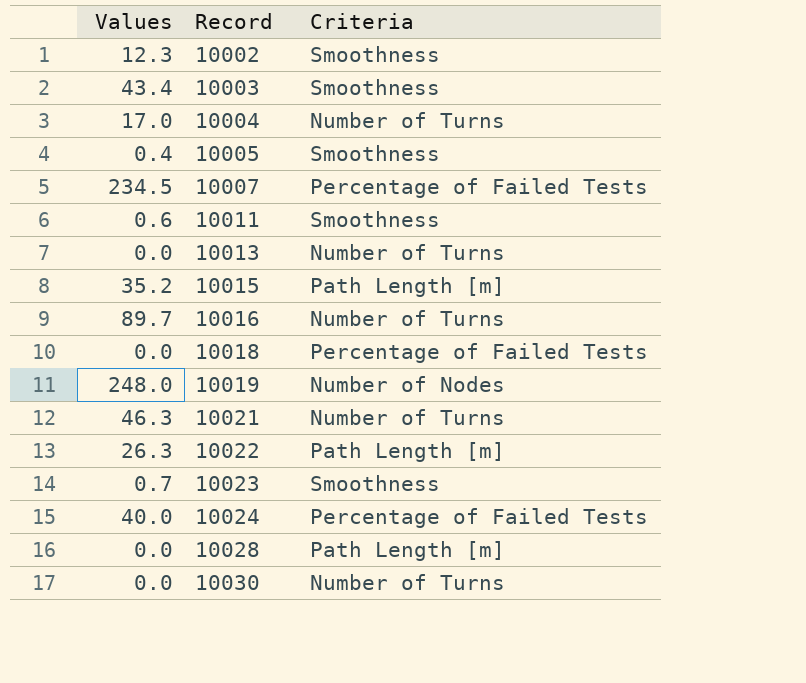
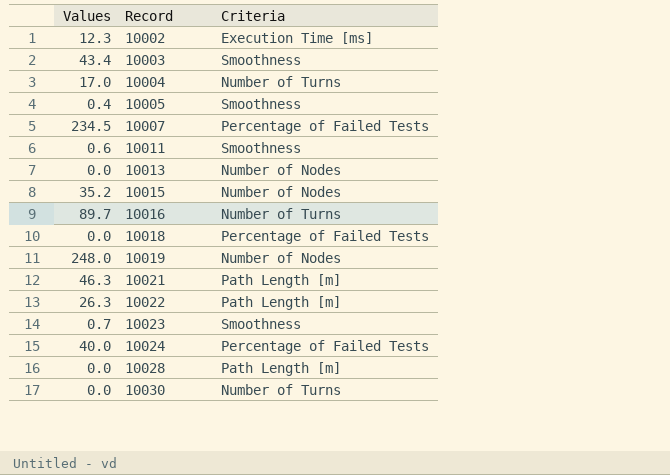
10002 | Criteria: Smoothness -> Execution Time [ms]
10013 | Criteria: Number of Turns -> Number of Nodes
10015 | Criteria: Path Length [m] -> Number of Nodes
10021 | Criteria: Number of Turns -> Path Length [m]

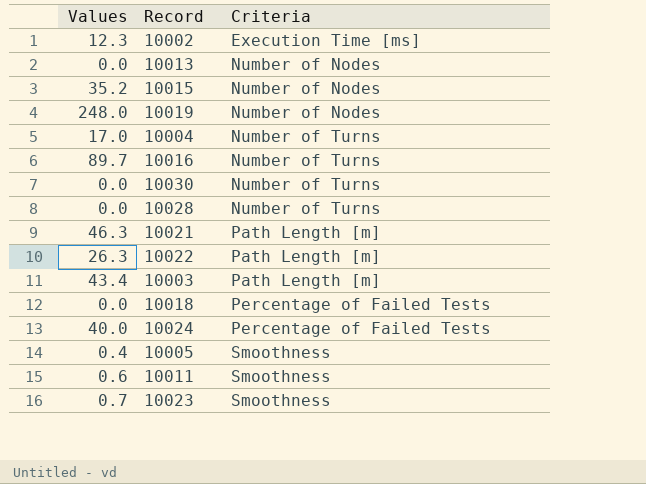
row order: Record ascending -> Criteria ascending
row 10007: 234.5 | Percentage of Failed Tests -> none
10028 | Criteria: Path Length [m] -> Number of Turns
10003 | Criteria: Smoothness -> Path Length [m]

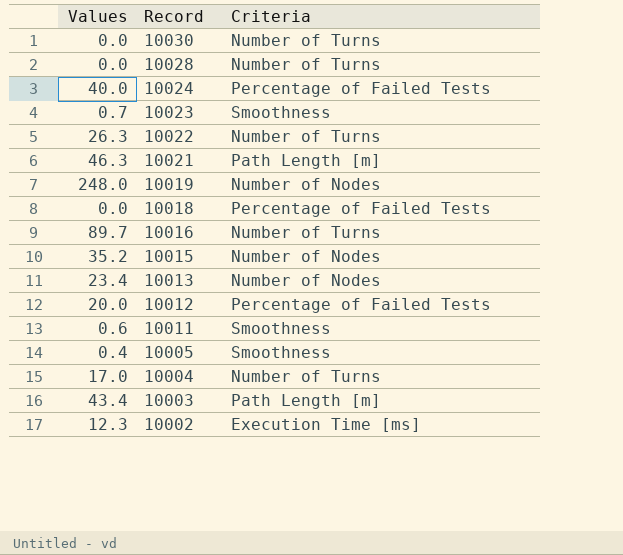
row order: Criteria ascending -> Record descending
10022 | Criteria: Path Length [m] -> Number of Turns
10013 | Values: 0.0 -> 23.4
row 10012: none -> 20.0 | Percentage of Failed Tests

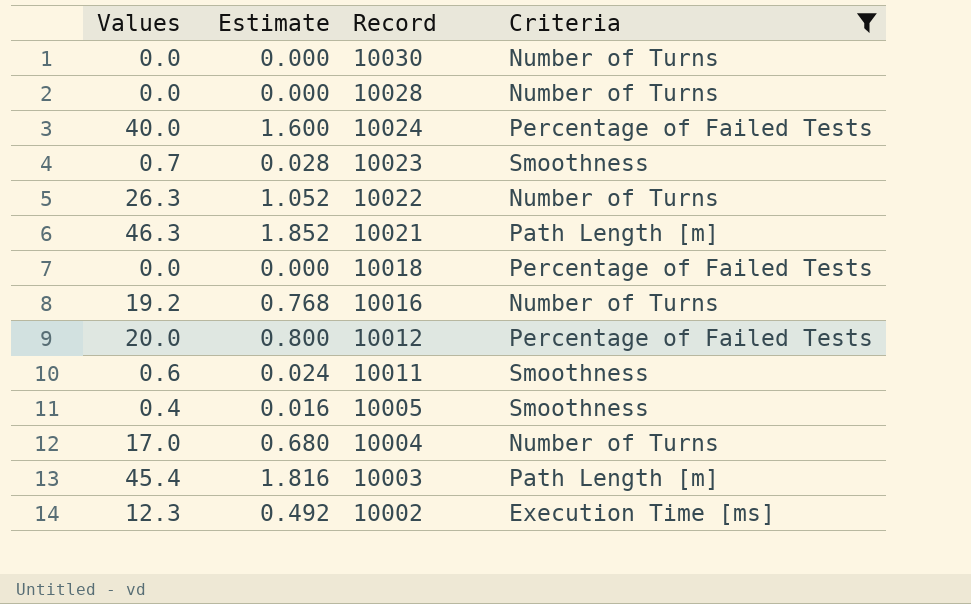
filter: none -> Criteria != Number of Nodes
column Estimate | formula: none -> [Values] * 0.04
10016 | Values: 89.7 -> 19.2
10003 | Values: 43.4 -> 45.4

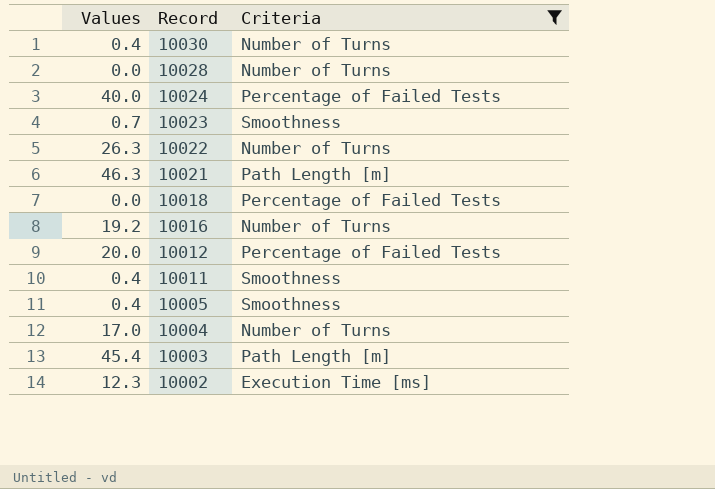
column Estimate | formula: [Values] * 0.04 -> none
10030 | Values: 0.0 -> 0.4
10011 | Values: 0.6 -> 0.4

